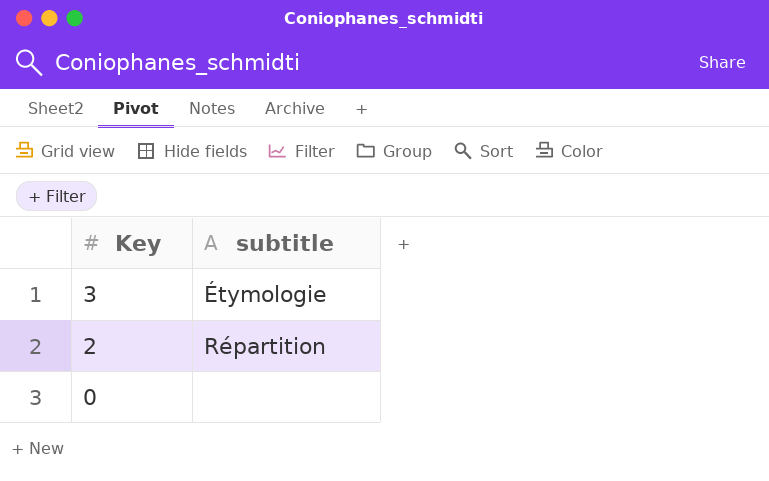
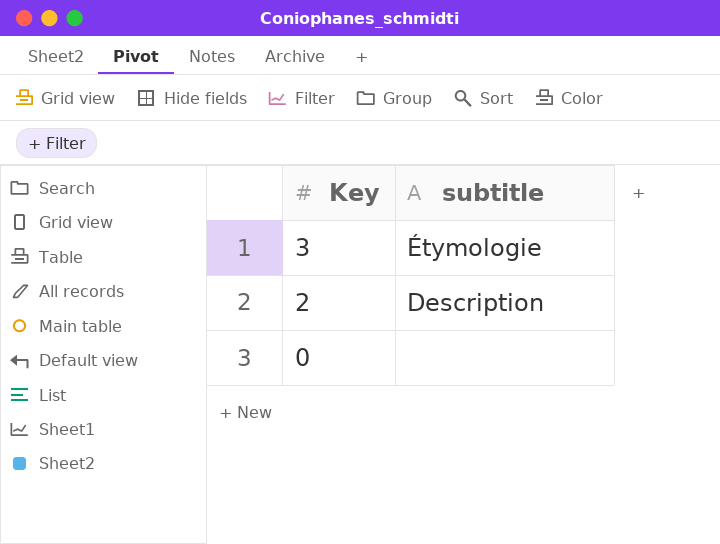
2 | subtitle: Répartition -> Description

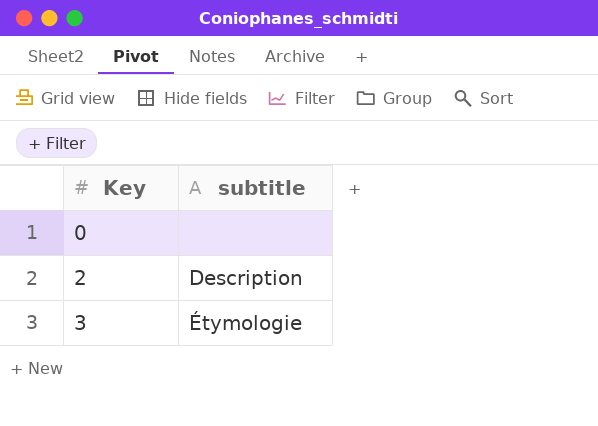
row order: Key descending -> Key ascending

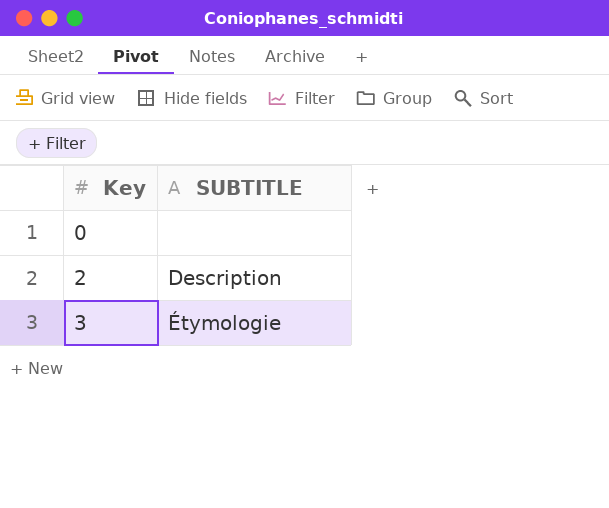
column name: subtitle -> SUBTITLE

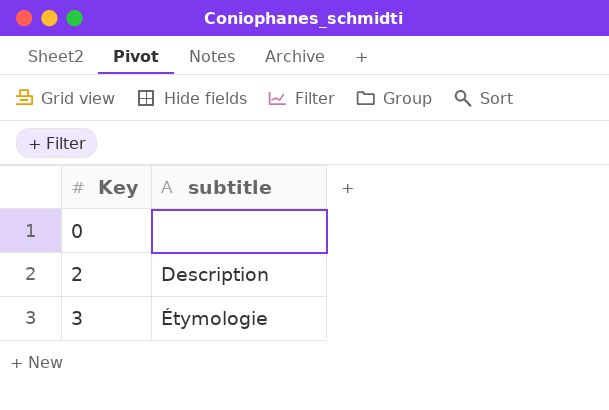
column name: SUBTITLE -> subtitle

